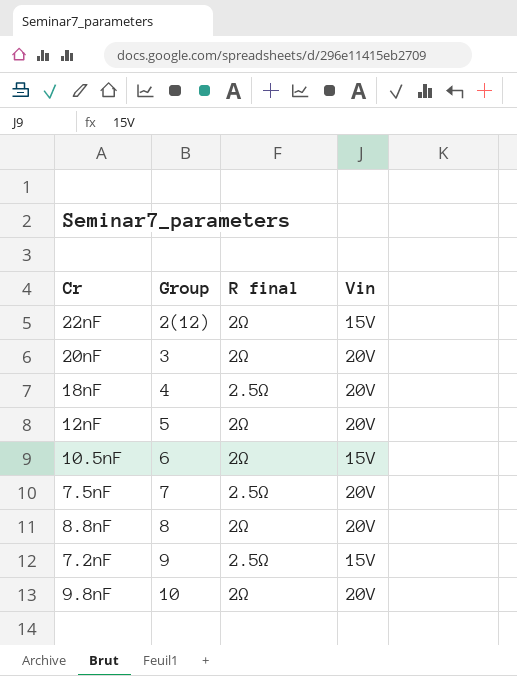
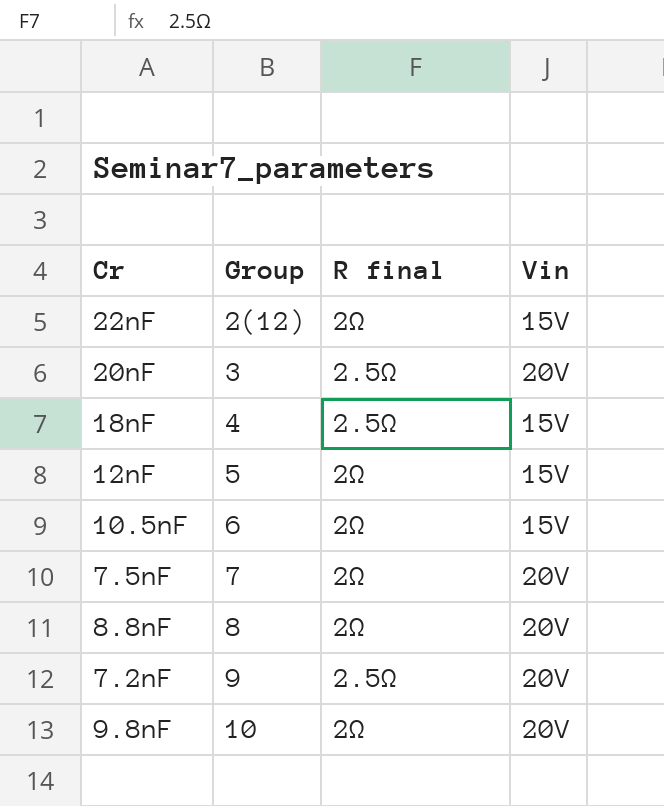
20nF | R final: 2Ω -> 2.5Ω
18nF | Vin: 20V -> 15V
12nF | Vin: 20V -> 15V
7.5nF | R final: 2.5Ω -> 2Ω
7.2nF | Vin: 15V -> 20V

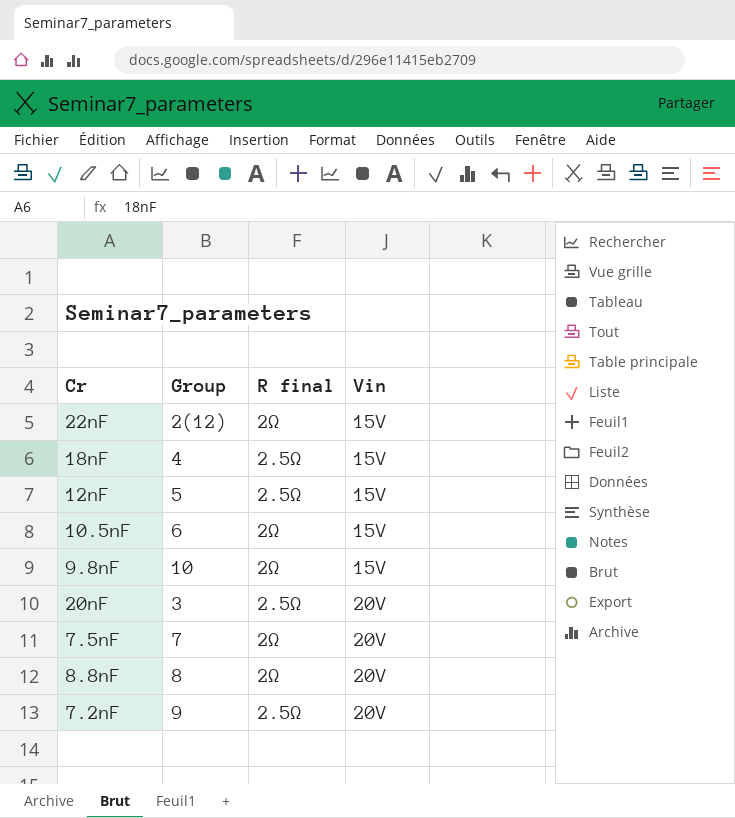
row order: Group ascending -> Vin ascending
12nF | R final: 2Ω -> 2.5Ω
9.8nF | Vin: 20V -> 15V

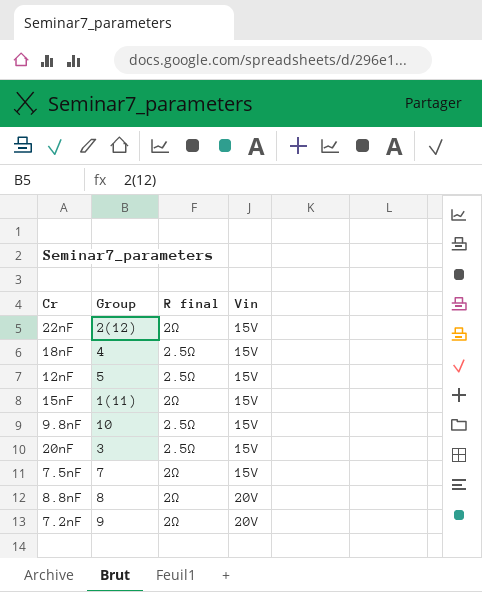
row 10.5nF: 6 | 2Ω | 15V -> none
row 15nF: none -> 1(11) | 2Ω | 15V
9.8nF | R final: 2Ω -> 2.5Ω
20nF | Vin: 20V -> 15V
7.5nF | Vin: 20V -> 15V
7.2nF | R final: 2.5Ω -> 2Ω

